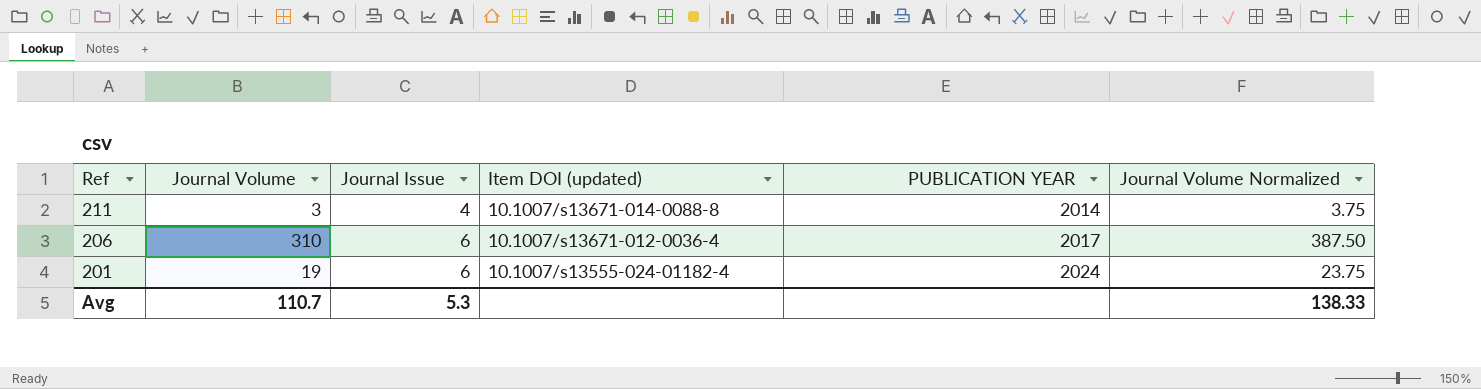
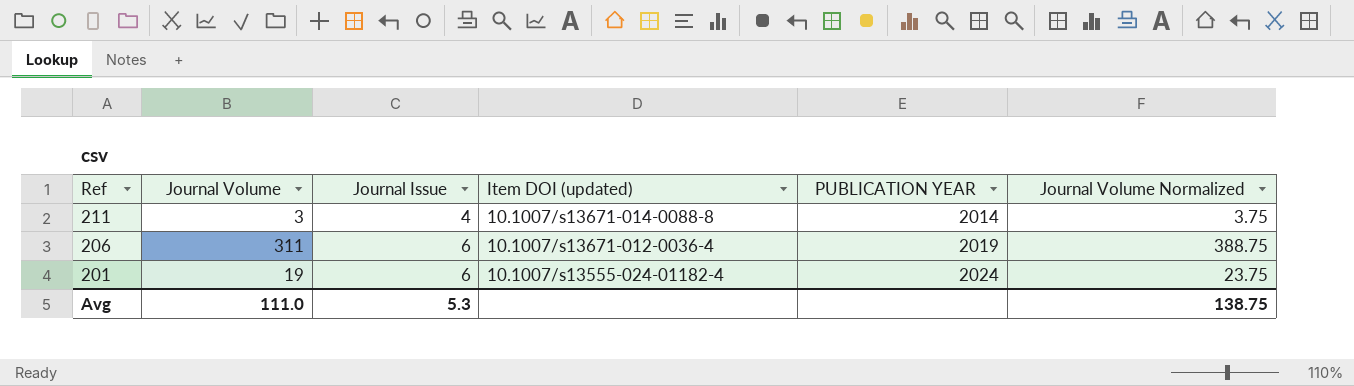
206 | Journal Volume: 310 -> 311
206 | PUBLICATION YEAR: 2017 -> 2019
206 | Journal Volume Normalized: 387.50 -> 388.75
Avg | Journal Volume: 110.7 -> 111.0
Avg | Journal Volume Normalized: 138.33 -> 138.75

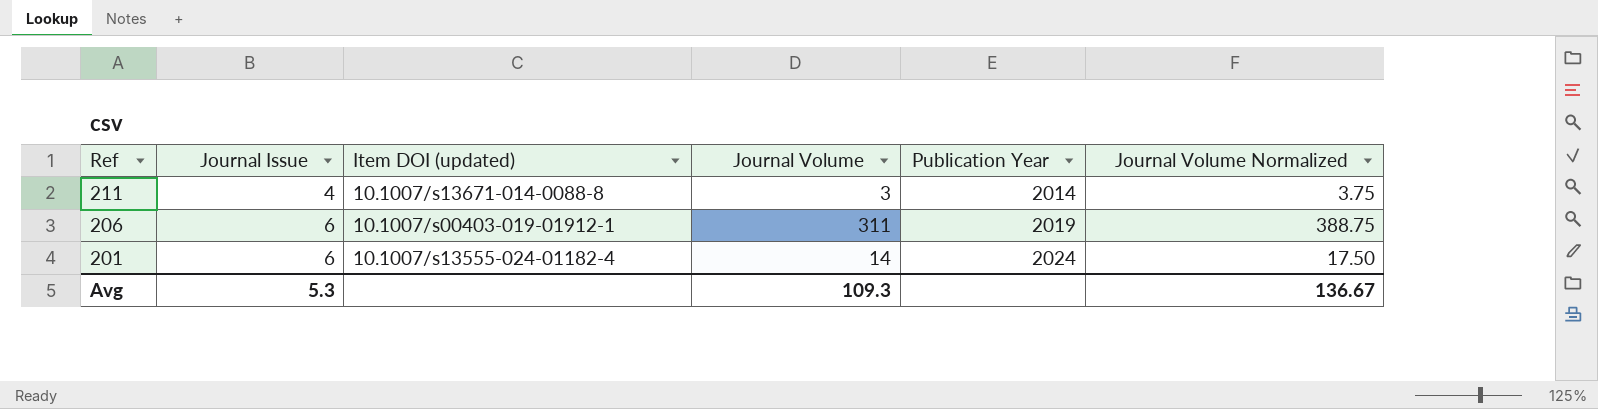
column Journal Volume | position: 2 -> 4
column name: PUBLICATION YEAR -> Publication Year
206 | Item DOI (updated): 10.1007/s13671-012-0036-4 -> 10.1007/s00403-019-01912-1
201 | Journal Volume: 19 -> 14
201 | Journal Volume Normalized: 23.75 -> 17.50
Avg | Journal Volume: 111.0 -> 109.3
Avg | Journal Volume Normalized: 138.75 -> 136.67

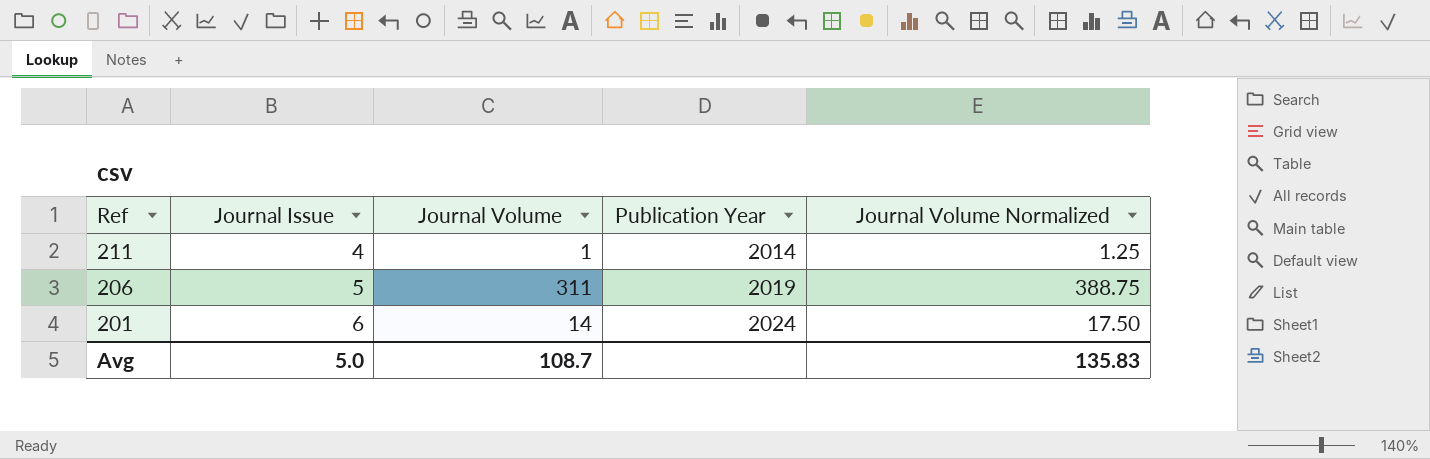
column Item DOI (updated) | position: 3 -> none
211 | Journal Volume: 3 -> 1
211 | Journal Volume Normalized: 3.75 -> 1.25
206 | Journal Issue: 6 -> 5
Avg | Journal Issue: 5.3 -> 5.0
Avg | Journal Volume: 109.3 -> 108.7
Avg | Journal Volume Normalized: 136.67 -> 135.83

